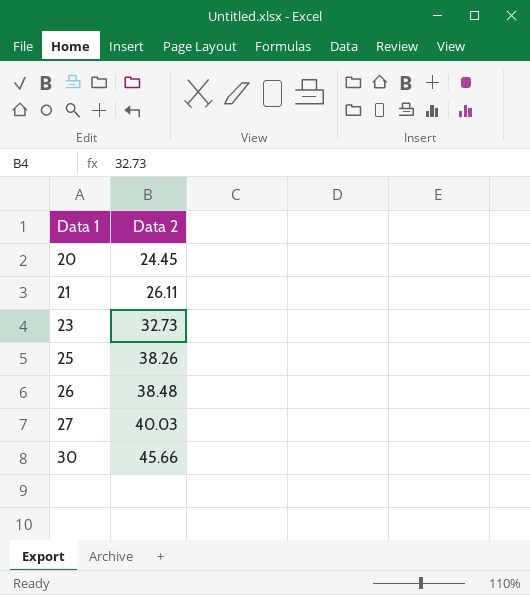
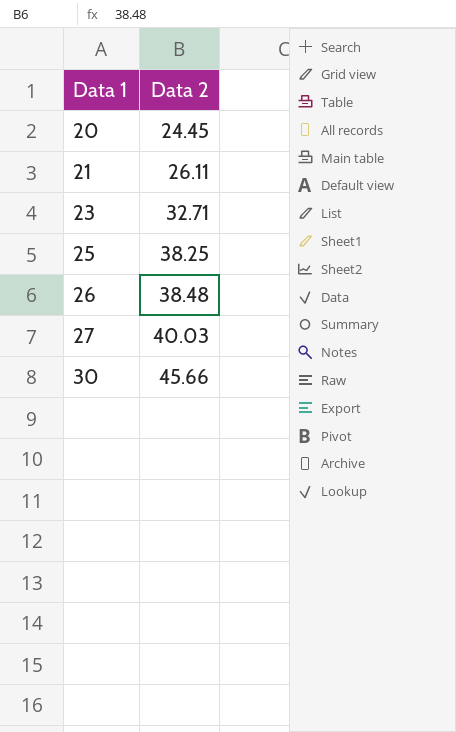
23 | Data 2: 32.73 -> 32.71
25 | Data 2: 38.26 -> 38.25

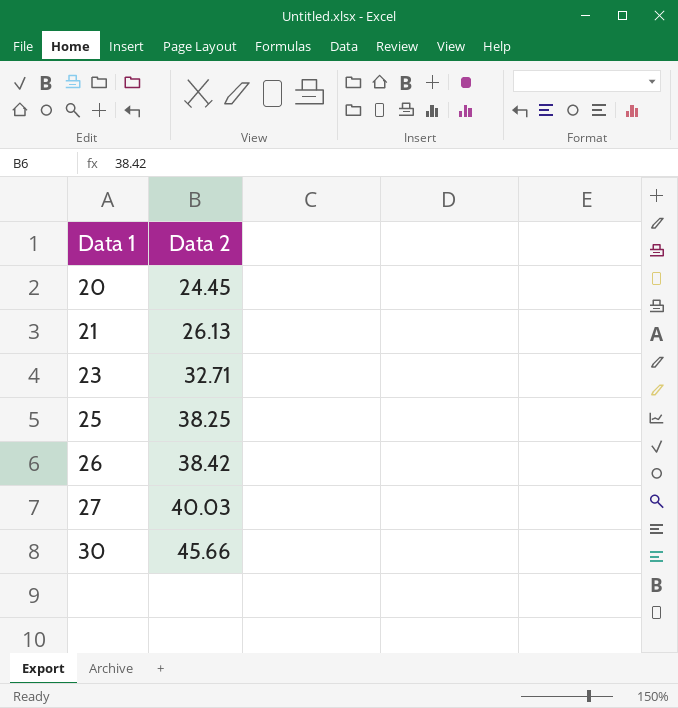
21 | Data 2: 26.11 -> 26.13
26 | Data 2: 38.48 -> 38.42

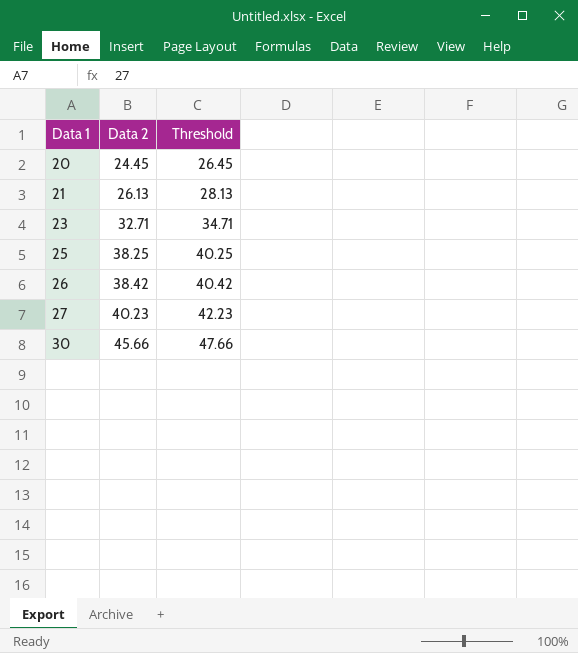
column Threshold | formula: none -> [Data 2] + 2
27 | Data 2: 40.03 -> 40.23

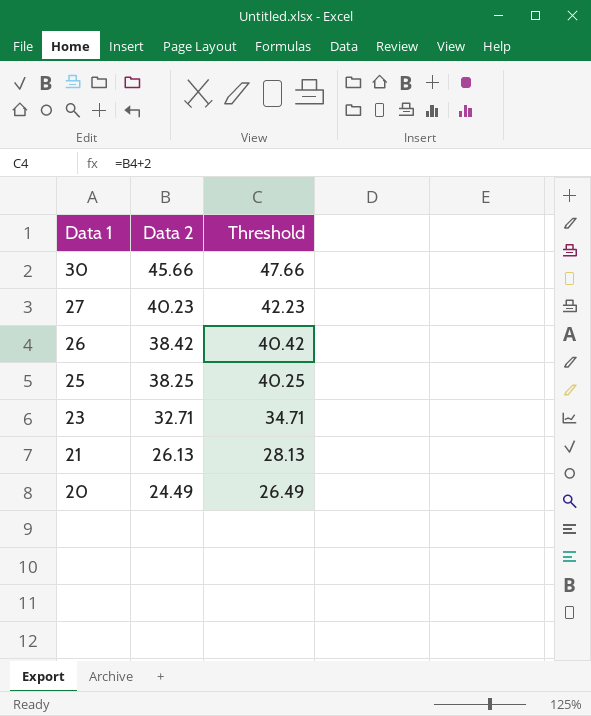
row order: Data 1 ascending -> Data 1 descending
20 | Data 2: 24.45 -> 24.49
20 | Threshold: 26.45 -> 26.49

